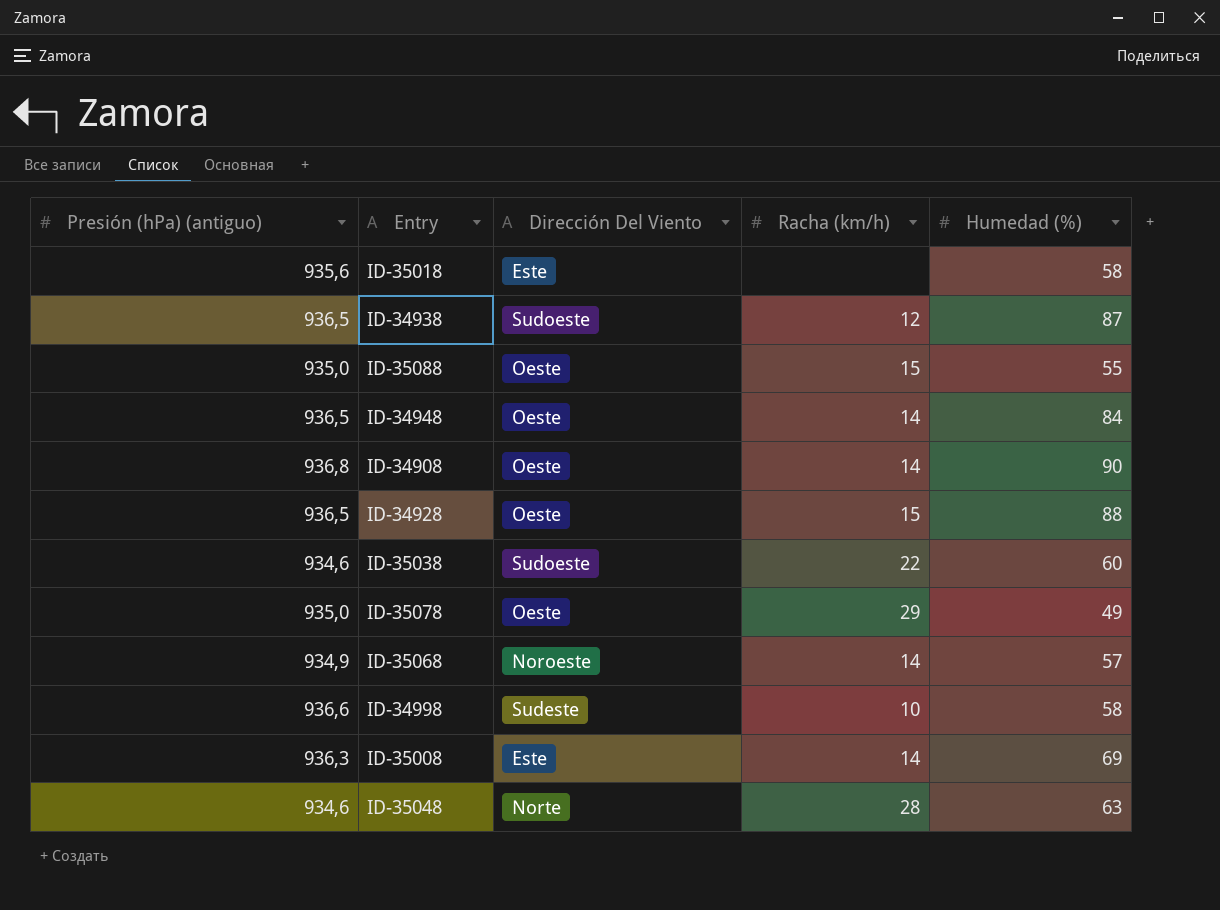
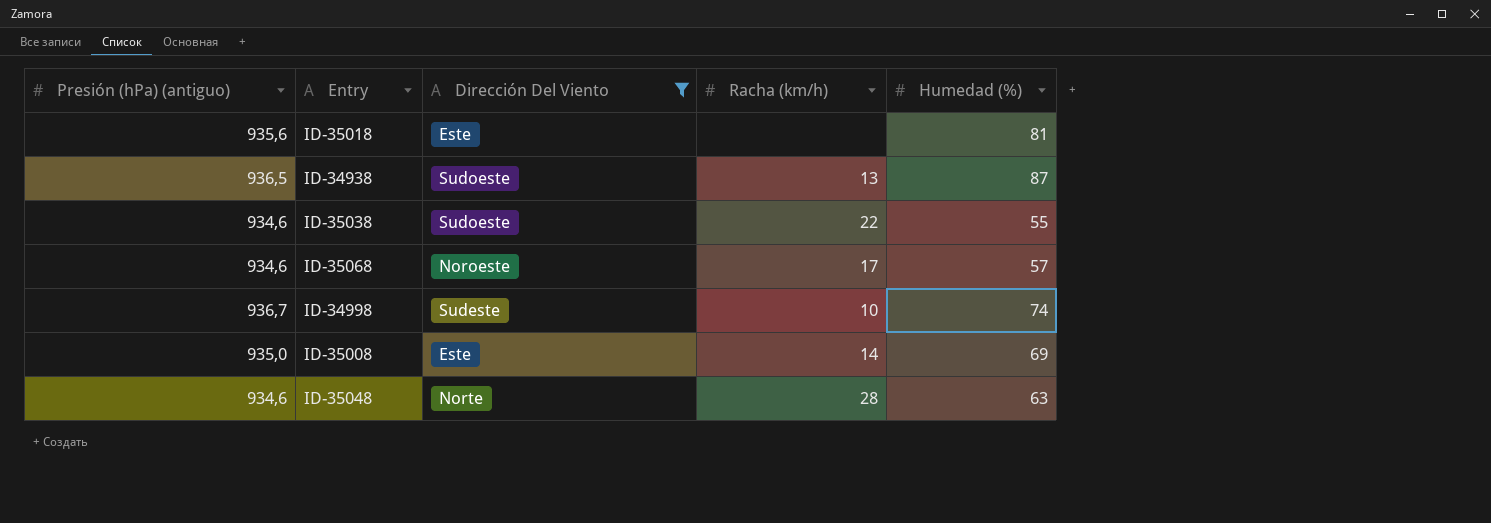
filter: none -> Dirección Del Viento != Oeste
ID-35018 | Humedad (%): 58 -> 81
ID-34938 | Racha (km/h): 12 -> 13
ID-35038 | Humedad (%): 60 -> 55
ID-35068 | Presión (hPa) (antiguo): 934,9 -> 934,6
ID-35068 | Racha (km/h): 14 -> 17
ID-34998 | Presión (hPa) (antiguo): 936,6 -> 936,7
ID-34998 | Humedad (%): 58 -> 74
ID-35008 | Presión (hPa) (antiguo): 936,3 -> 935,0

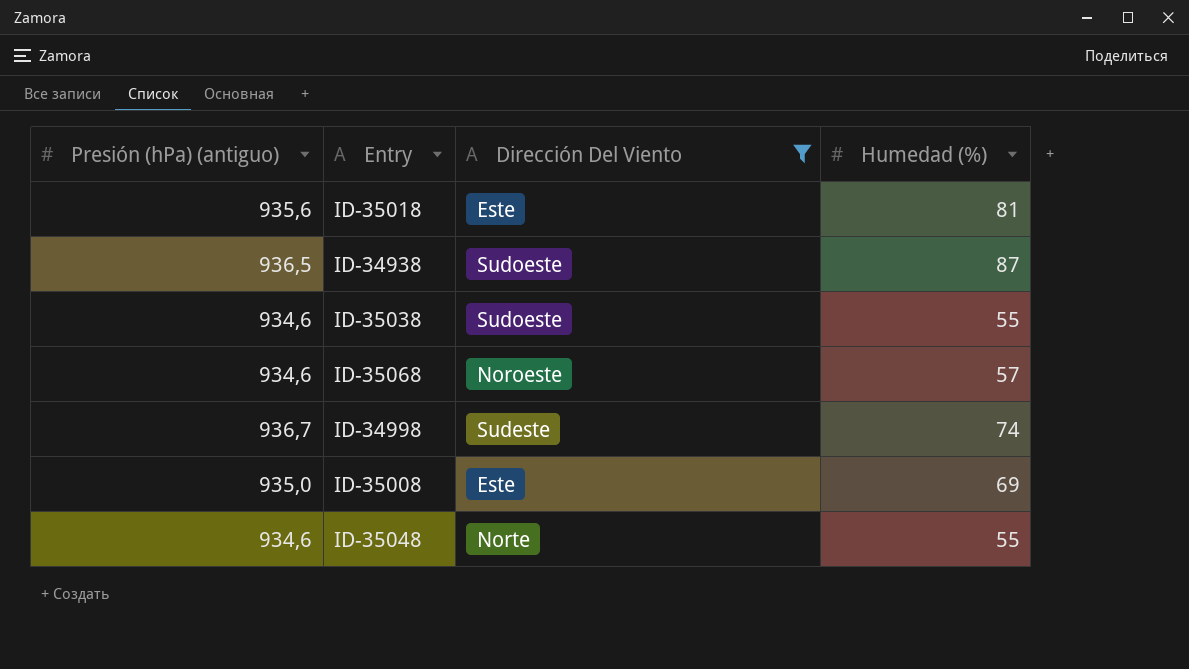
column Racha (km/h) | position: 4 -> none
ID-35048 | Humedad (%): 63 -> 55

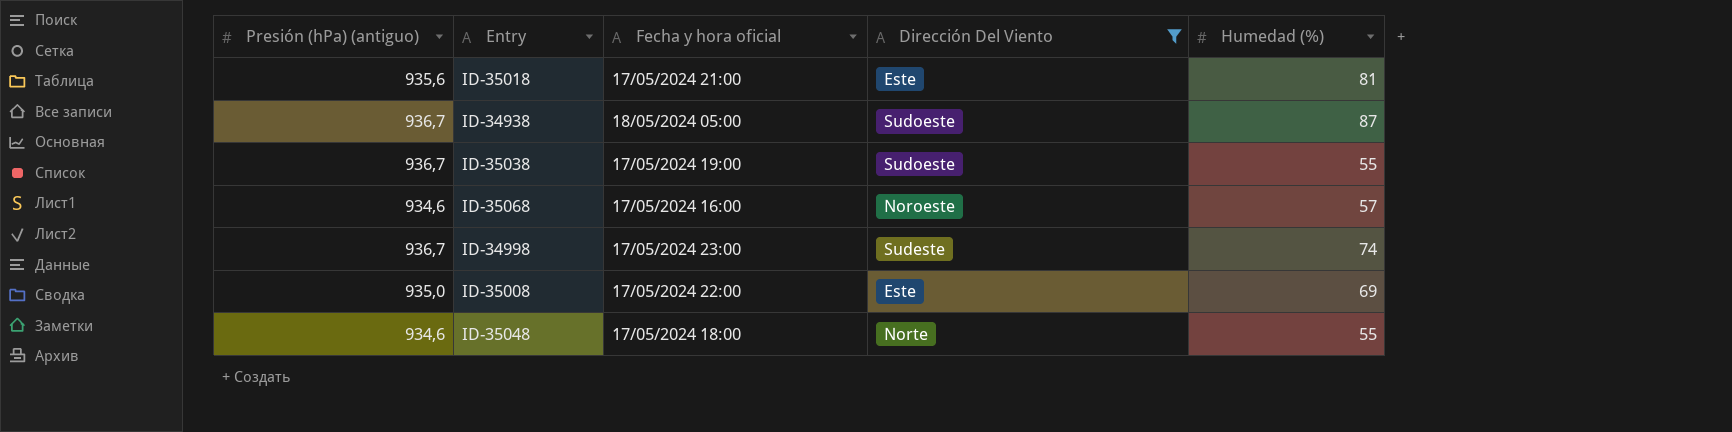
column Fecha y hora oficial | position: none -> 3
ID-34938 | Presión (hPa) (antiguo): 936,5 -> 936,7
ID-35038 | Presión (hPa) (antiguo): 934,6 -> 936,7

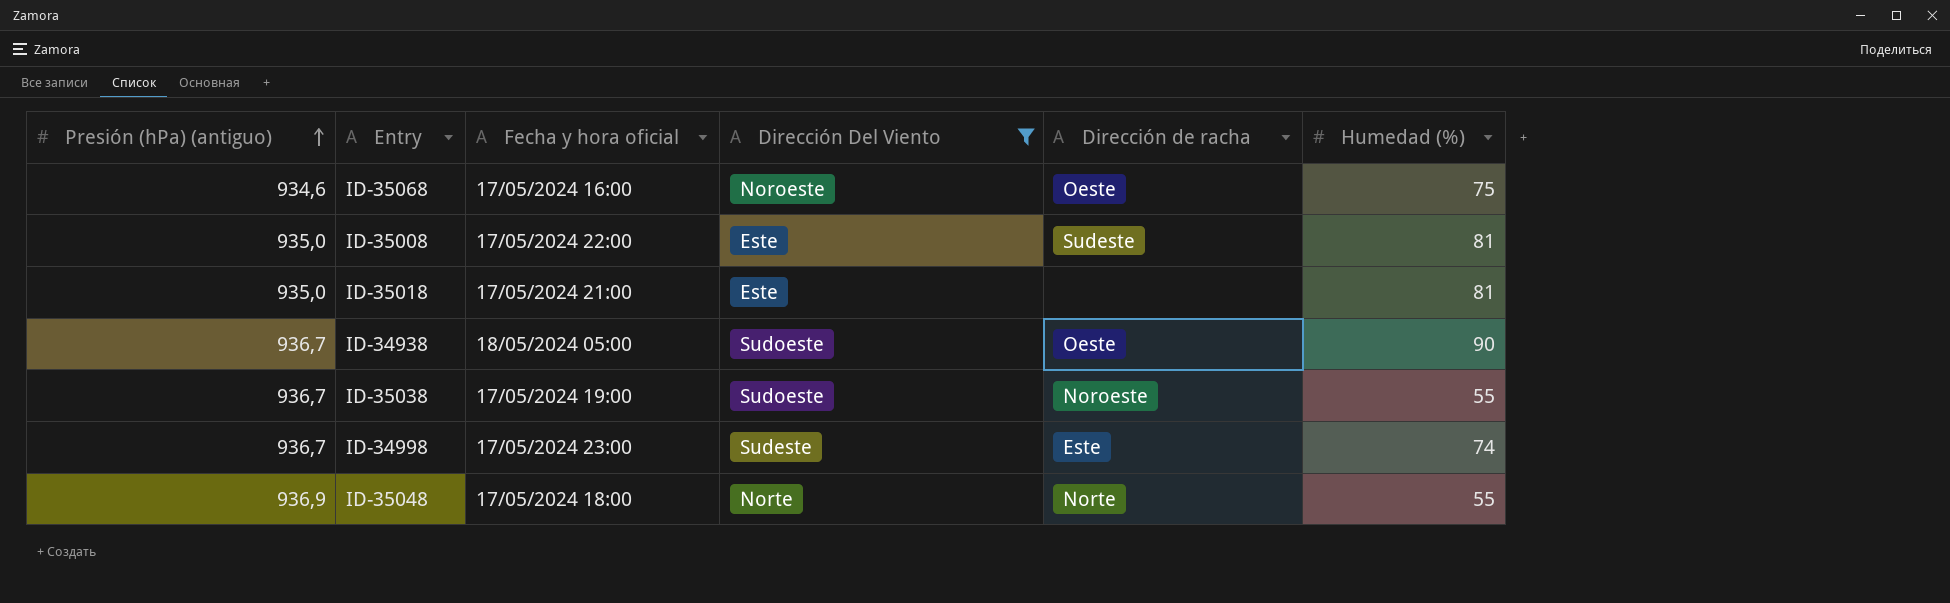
row order: none -> Presión (hPa) (antiguo) ascending
column Dirección de racha | position: none -> 5
ID-35068 | Humedad (%): 57 -> 75
ID-35008 | Humedad (%): 69 -> 81
ID-35018 | Presión (hPa) (antiguo): 935,6 -> 935,0
ID-34938 | Humedad (%): 87 -> 90
ID-35048 | Presión (hPa) (antiguo): 934,6 -> 936,9

